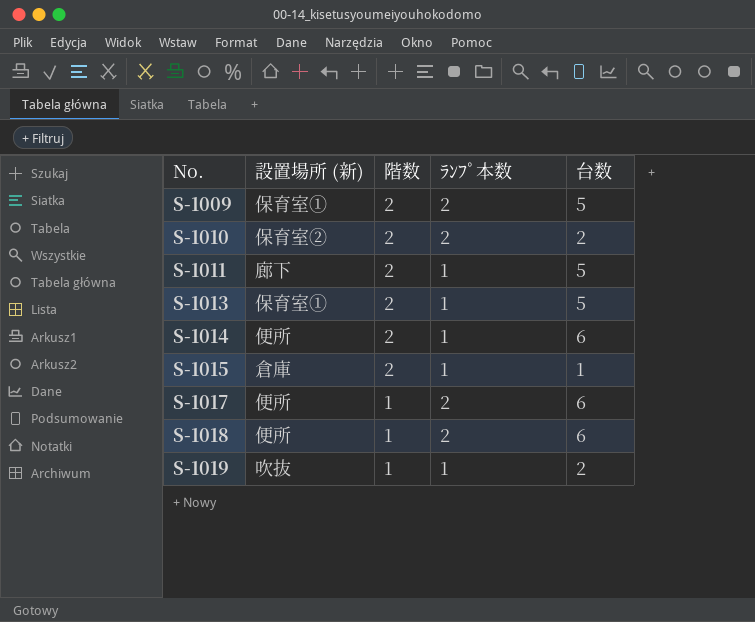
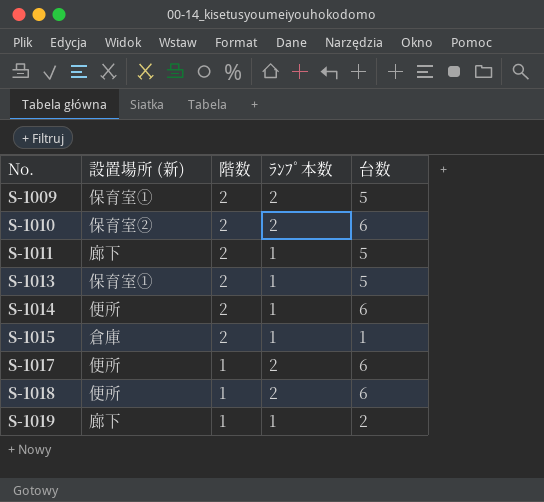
S-1010 | 台数: 2 -> 6
S-1019 | 設置場所 (新): 吹抜 -> 廊下

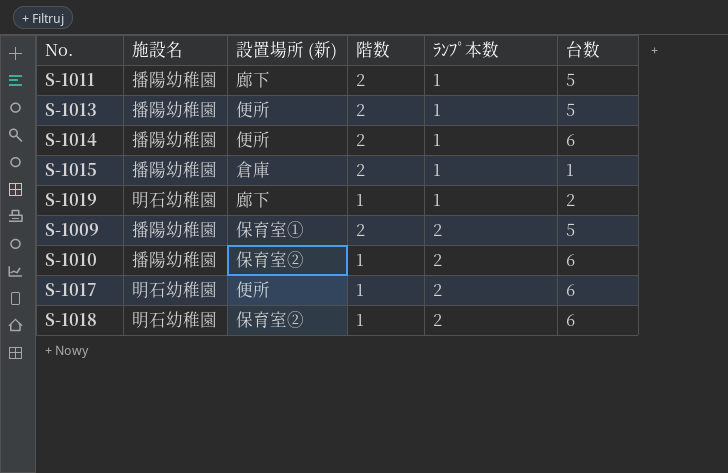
row order: No. ascending -> ﾗﾝﾌﾟ本数 ascending
column 施設名 | position: none -> 2
S-1013 | 設置場所 (新): 保育室① -> 便所
S-1010 | 階数: 2 -> 1
S-1018 | 設置場所 (新): 便所 -> 保育室②

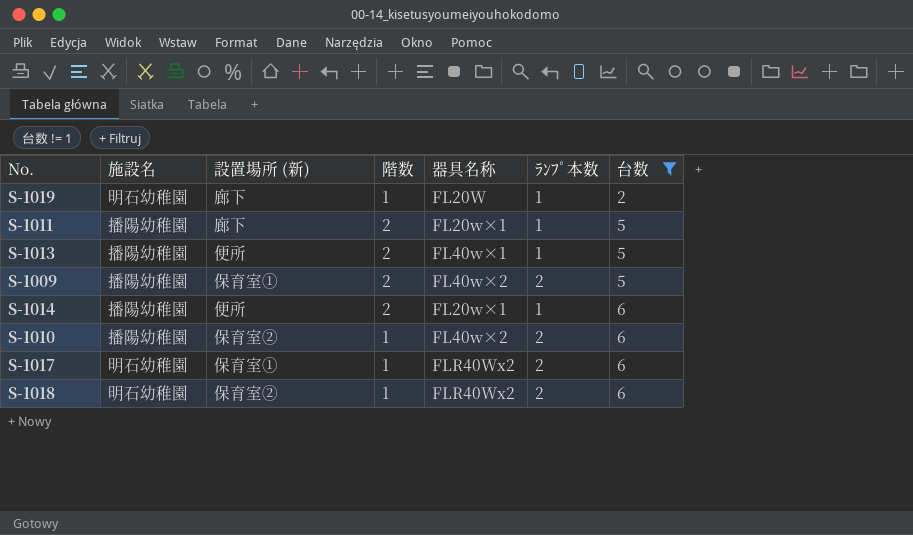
filter: none -> 台数 != 1
row order: ﾗﾝﾌﾟ本数 ascending -> 台数 ascending
column 器具名称 | position: none -> 5
S-1017 | 設置場所 (新): 便所 -> 保育室①

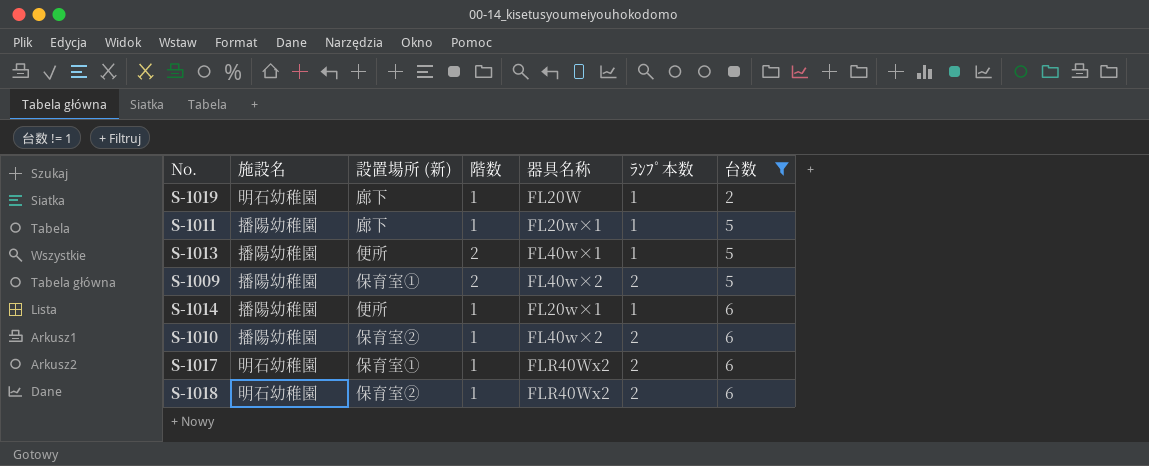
S-1011 | 階数: 2 -> 1
S-1014 | 階数: 2 -> 1

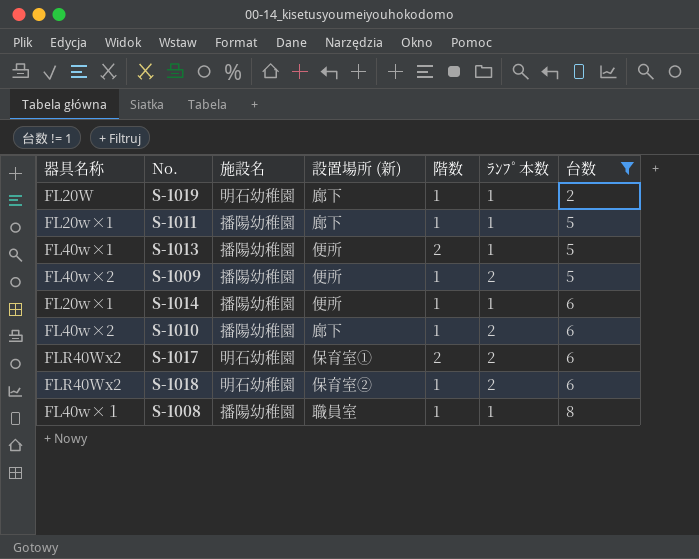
column 器具名称 | position: 5 -> 1
S-1009 | 設置場所 (新): 保育室① -> 便所
S-1009 | 階数: 2 -> 1
S-1010 | 設置場所 (新): 保育室② -> 廊下
S-1017 | 階数: 1 -> 2
row S-1008: none -> FL40w×１ | 播陽幼稚園 | 職員室 | 1 | 1 | 8

